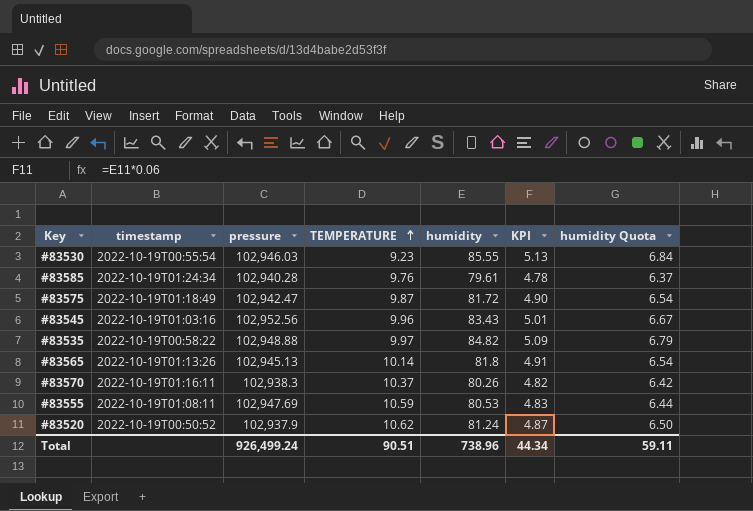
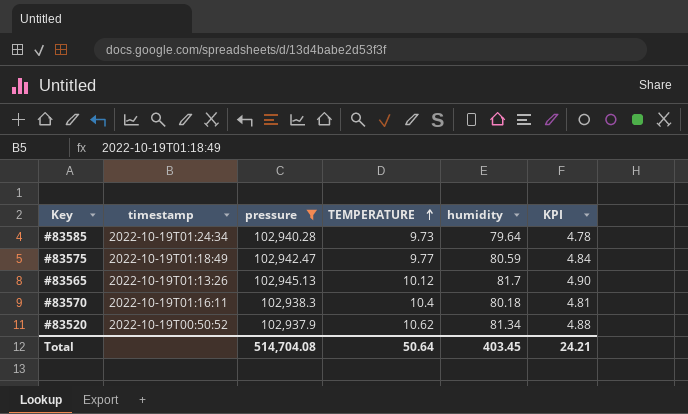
filter: none -> pressure <= 102,945.13
column humidity Quota | formula: [humidity] * 0.08 -> none
#83585 | TEMPERATURE: 9.76 -> 9.73
#83585 | humidity: 79.61 -> 79.64
#83575 | TEMPERATURE: 9.87 -> 9.77
#83575 | humidity: 81.72 -> 80.59
#83575 | KPI: 4.90 -> 4.84
#83565 | TEMPERATURE: 10.14 -> 10.12
#83565 | humidity: 81.8 -> 81.7
#83565 | KPI: 4.91 -> 4.90
#83570 | TEMPERATURE: 10.37 -> 10.4
#83570 | humidity: 80.26 -> 80.18
#83570 | KPI: 4.82 -> 4.81
#83520 | humidity: 81.24 -> 81.34
#83520 | KPI: 4.87 -> 4.88
Total | pressure: 926,499.24 -> 514,704.08
Total | TEMPERATURE: 90.51 -> 50.64
Total | humidity: 738.96 -> 403.45
Total | KPI: 44.34 -> 24.21

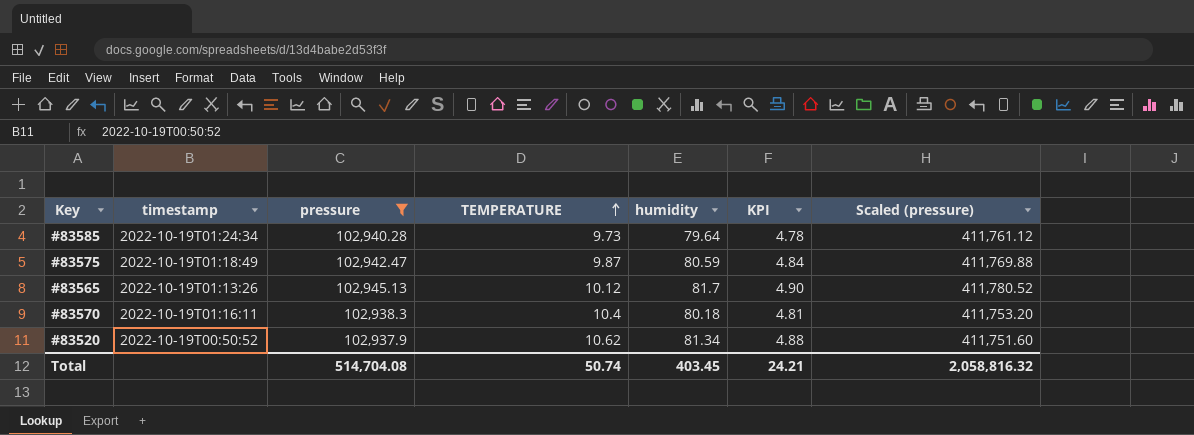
column Scaled (pressure) | formula: none -> [pressure] * 4
#83575 | TEMPERATURE: 9.77 -> 9.87
Total | TEMPERATURE: 50.64 -> 50.74

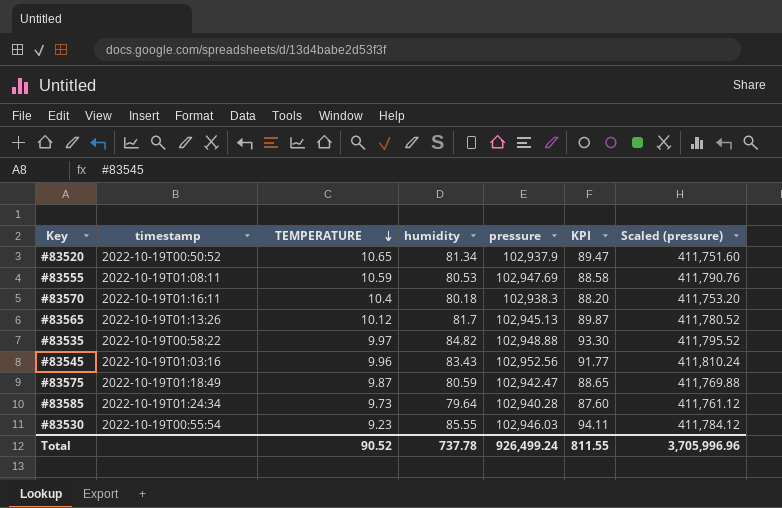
filter: pressure <= 102,945.13 -> none
row order: TEMPERATURE ascending -> TEMPERATURE descending
column pressure | position: 3 -> 5
column KPI | formula: [humidity] * 0.06 -> [humidity] * 1.1
#83520 | TEMPERATURE: 10.62 -> 10.65
Total | TEMPERATURE: 50.74 -> 90.52
Total | humidity: 403.45 -> 737.78
Total | pressure: 514,704.08 -> 926,499.24
Total | KPI: 24.21 -> 811.55
Total | Scaled (pressure): 2,058,816.32 -> 3,705,996.96

